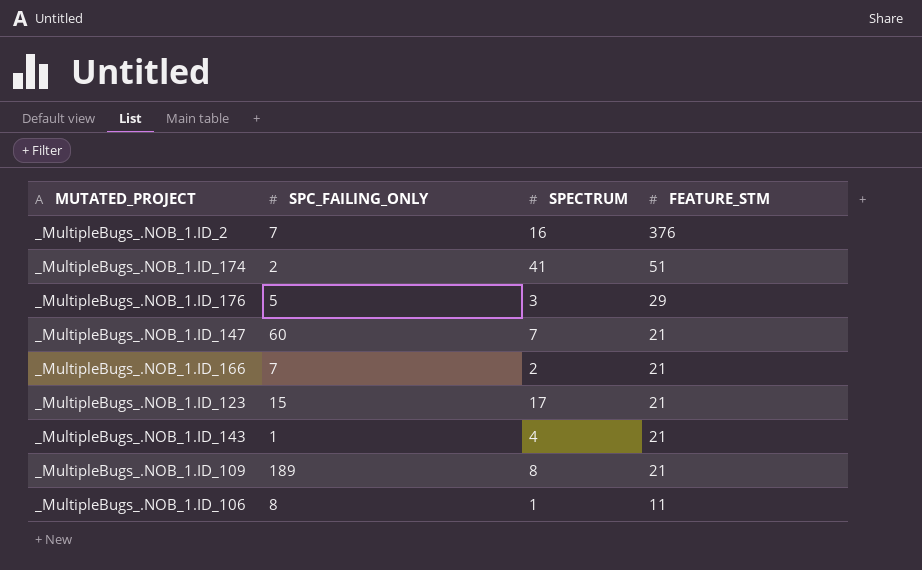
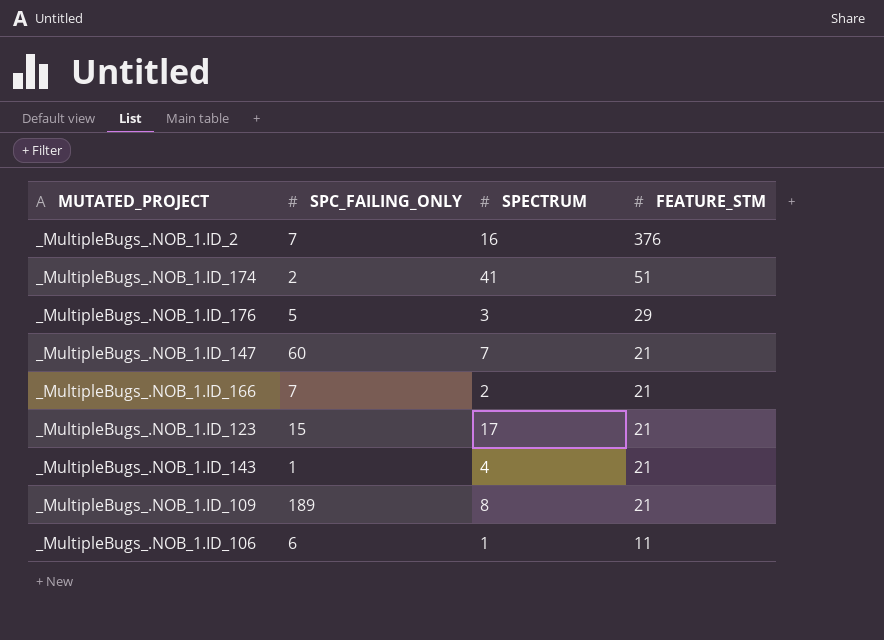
_MultipleBugs_.NOB_1.ID_106 | SPC_FAILING_ONLY: 8 -> 6

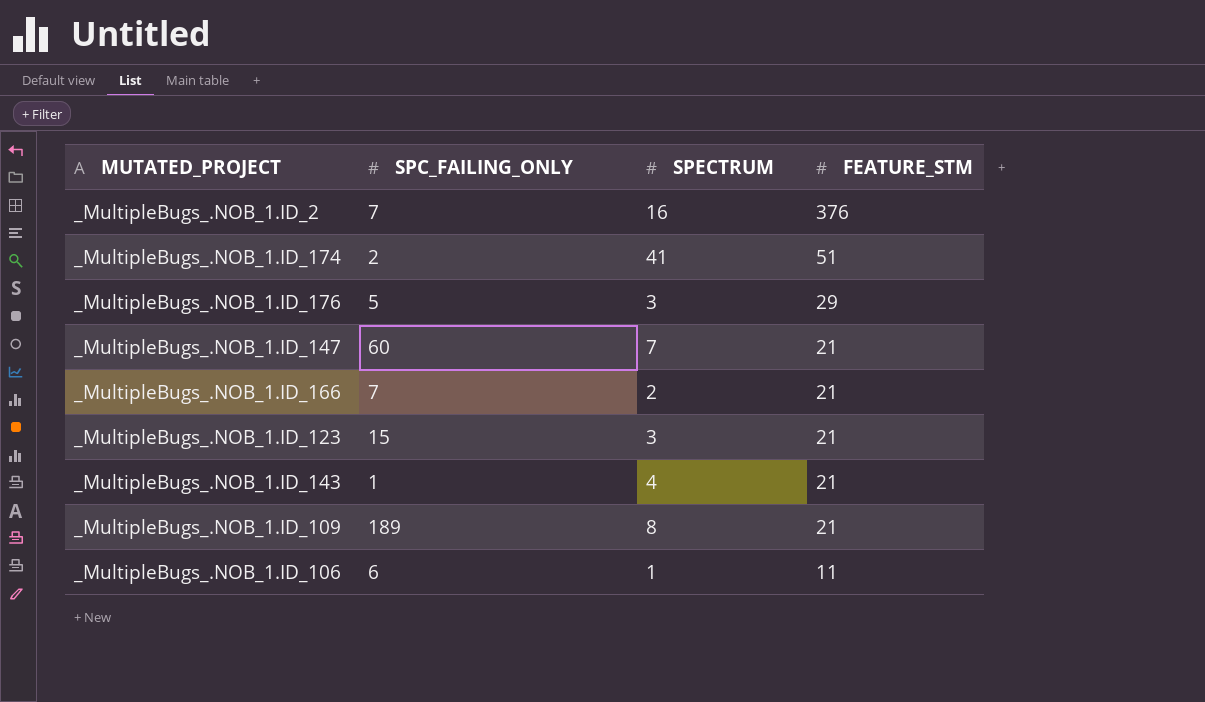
_MultipleBugs_.NOB_1.ID_123 | SPECTRUM: 17 -> 3

